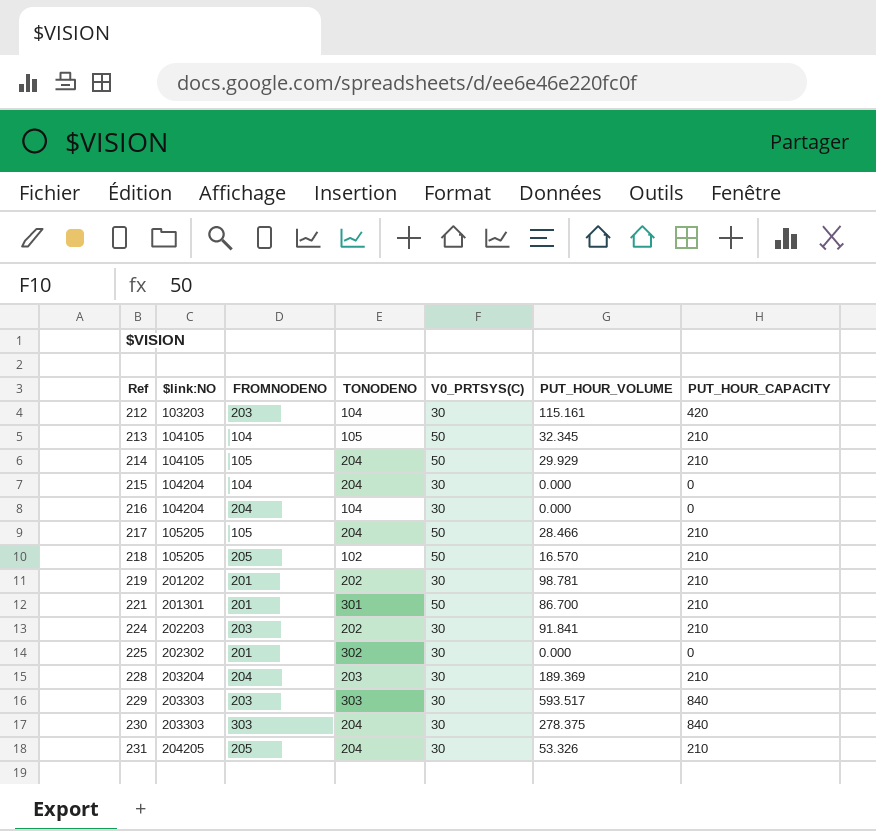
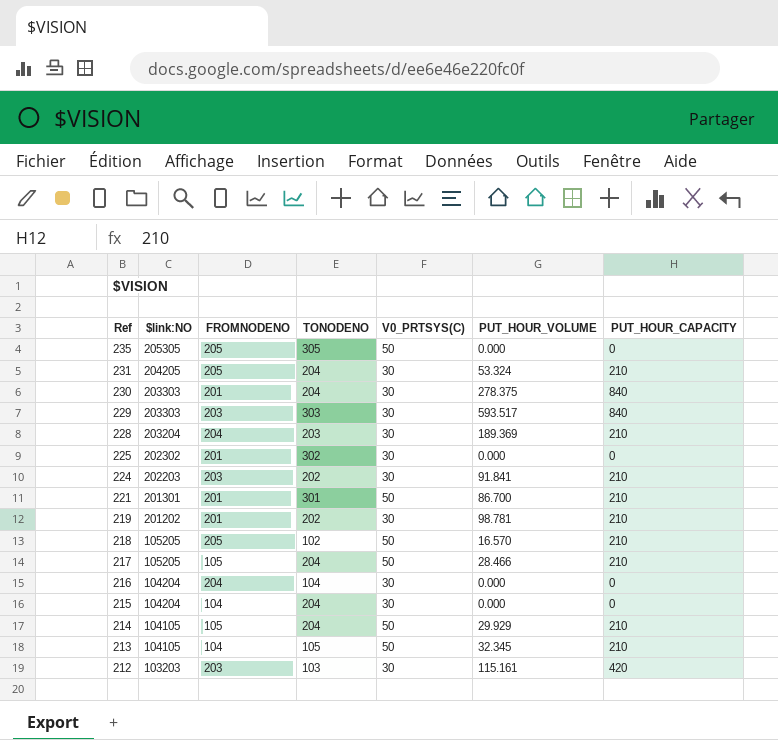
row order: Ref ascending -> Ref descending
row 235: none -> 205305 | 205 | 305 | 50 | 0.000 | 0
231 | PUT_HOUR_VOLUME: 53.326 -> 53.324
230 | FROMNODENO: 303 -> 201
212 | TONODENO: 104 -> 103

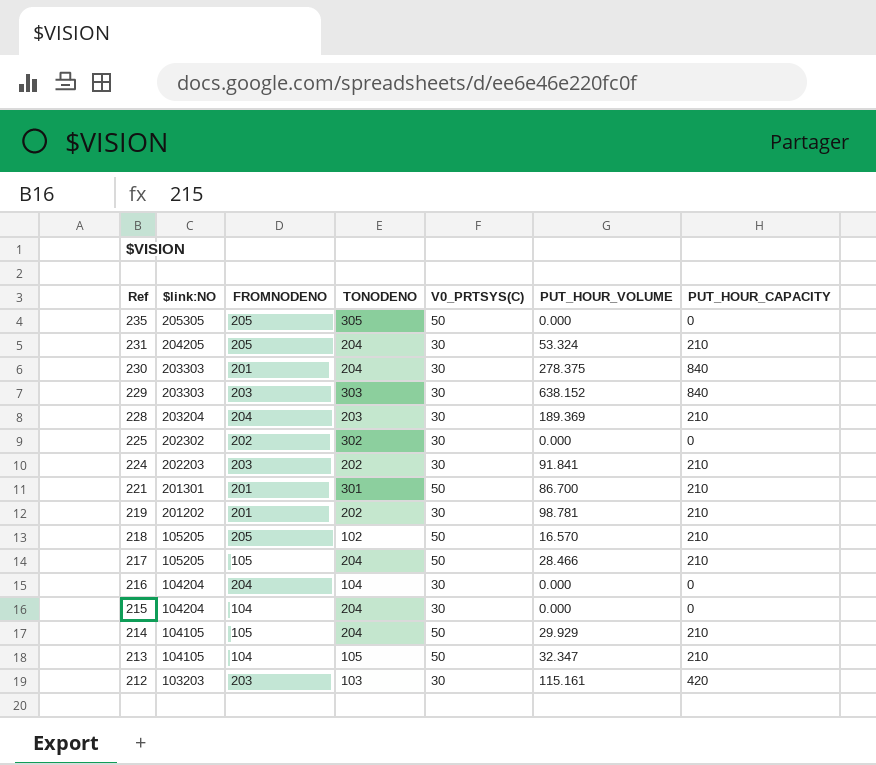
229 | PUT_HOUR_VOLUME: 593.517 -> 638.152
225 | FROMNODENO: 201 -> 202
213 | PUT_HOUR_VOLUME: 32.345 -> 32.347

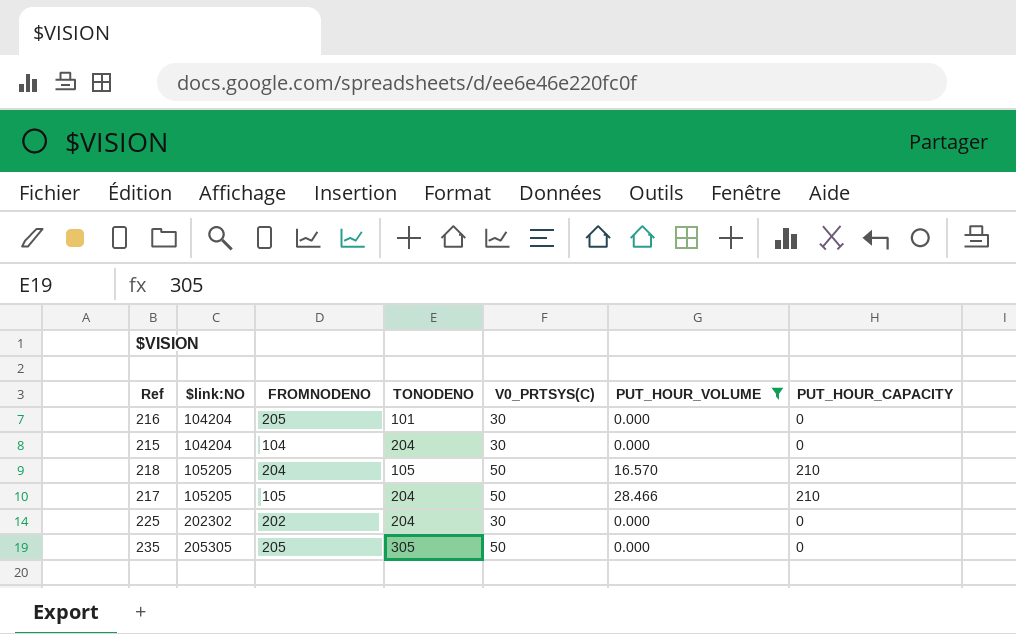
filter: none -> PUT_HOUR_VOLUME <= 28.466
row order: Ref descending -> $link:NO ascending
216 | FROMNODENO: 204 -> 205
216 | TONODENO: 104 -> 101
218 | FROMNODENO: 205 -> 204
218 | TONODENO: 102 -> 105
225 | TONODENO: 302 -> 204

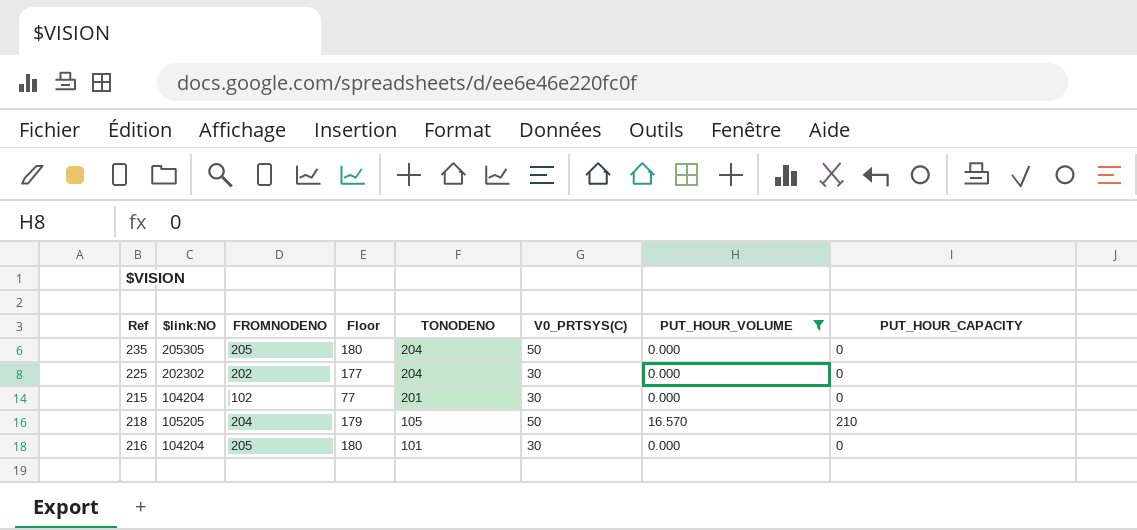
row order: $link:NO ascending -> TONODENO descending
column Floor | formula: none -> [FROMNODENO] - 25
row 217: 105205 | 105 | 204 | 50 | 28.466 | 210 -> none
235 | TONODENO: 305 -> 204
215 | FROMNODENO: 104 -> 102
215 | TONODENO: 204 -> 201

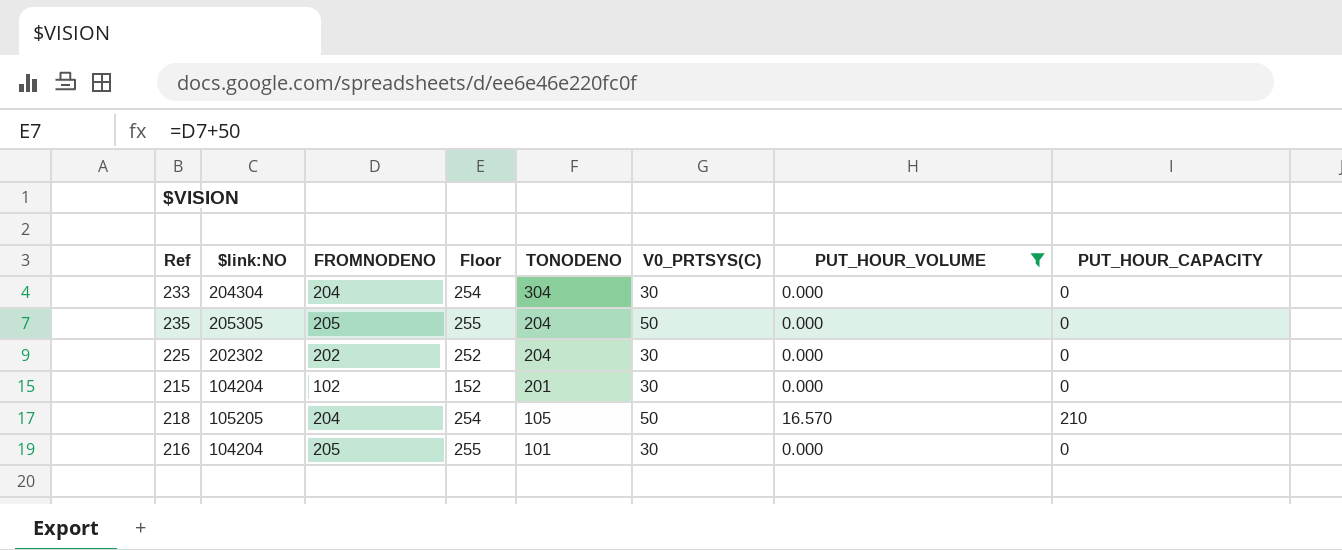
column Floor | formula: [FROMNODENO] - 25 -> [FROMNODENO] + 50
row 233: none -> 204304 | 204 | 254 | 304 | 30 | 0.000 | 0

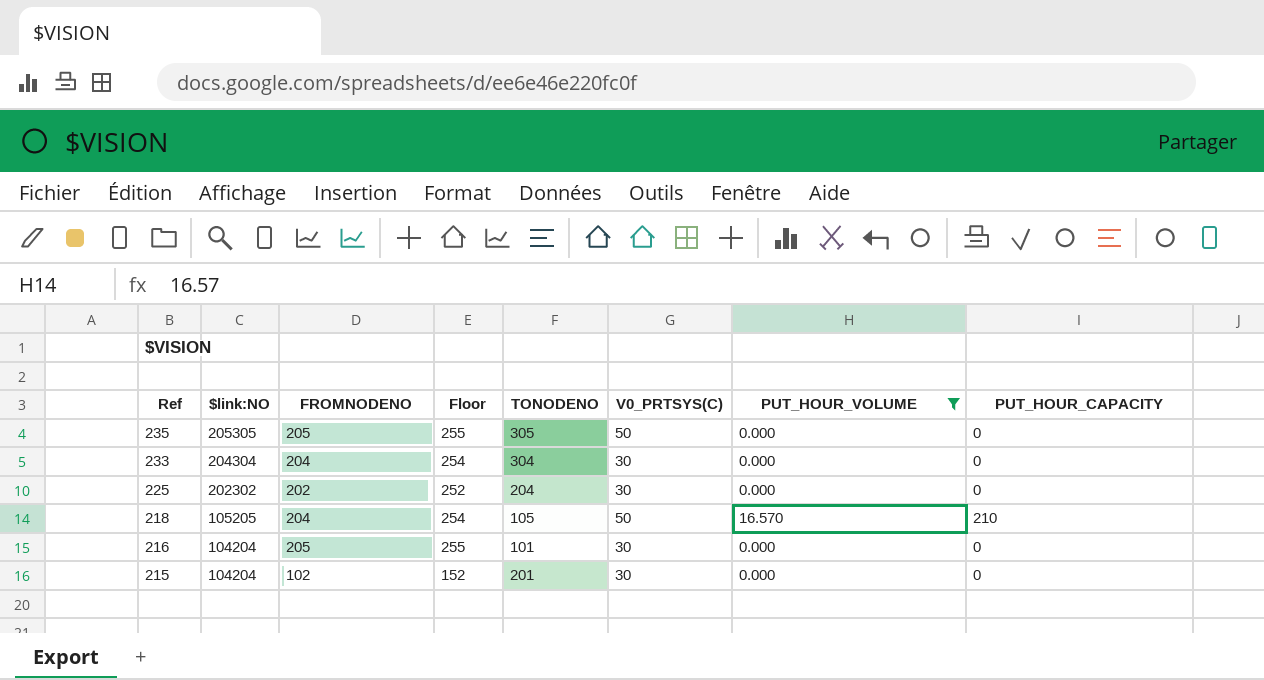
row order: TONODENO descending -> Ref descending
235 | TONODENO: 204 -> 305

